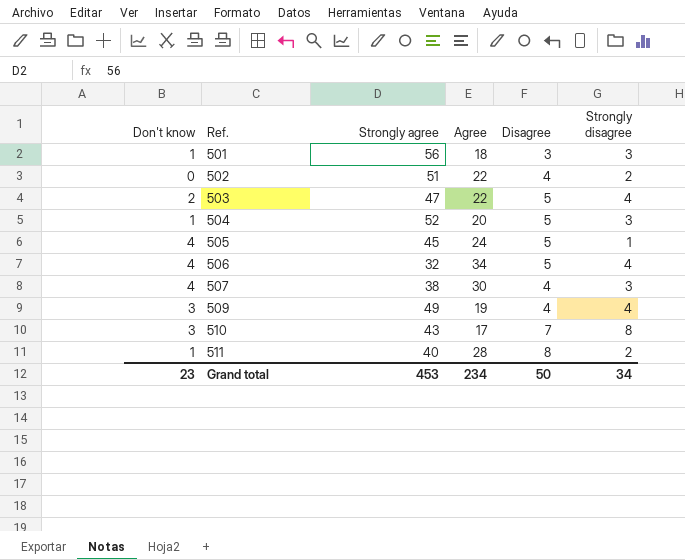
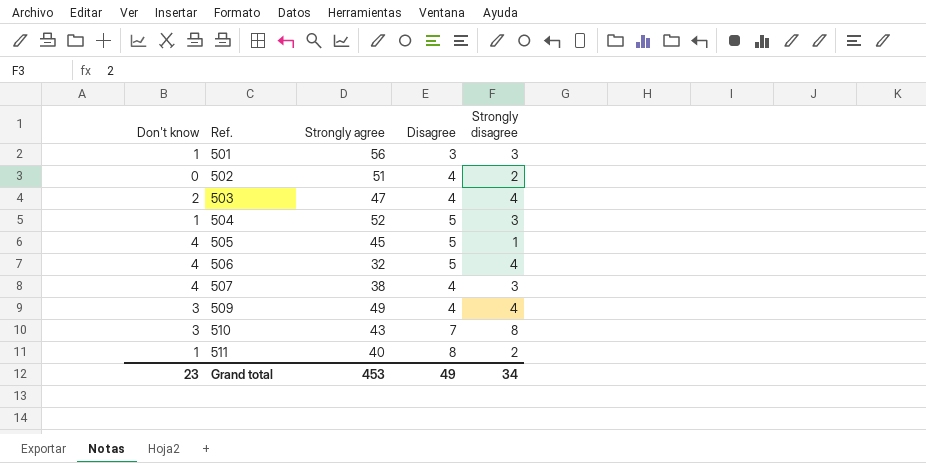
column Agree | position: 4 -> none
503 | Disagree: 5 -> 4
Grand total | Disagree: 50 -> 49

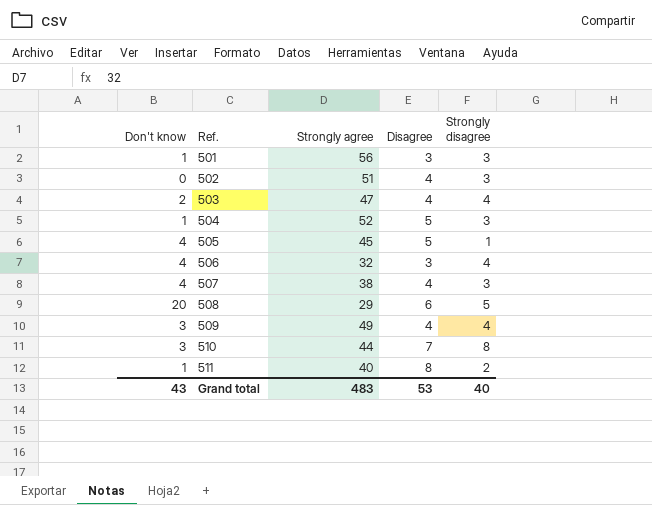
502 | Strongly disagree: 2 -> 3
506 | Disagree: 5 -> 3
row 508: none -> 20 | 29 | 6 | 5
510 | Strongly agree: 43 -> 44
Grand total | Don't know: 23 -> 43
Grand total | Strongly agree: 453 -> 483
Grand total | Disagree: 49 -> 53
Grand total | Strongly disagree: 34 -> 40

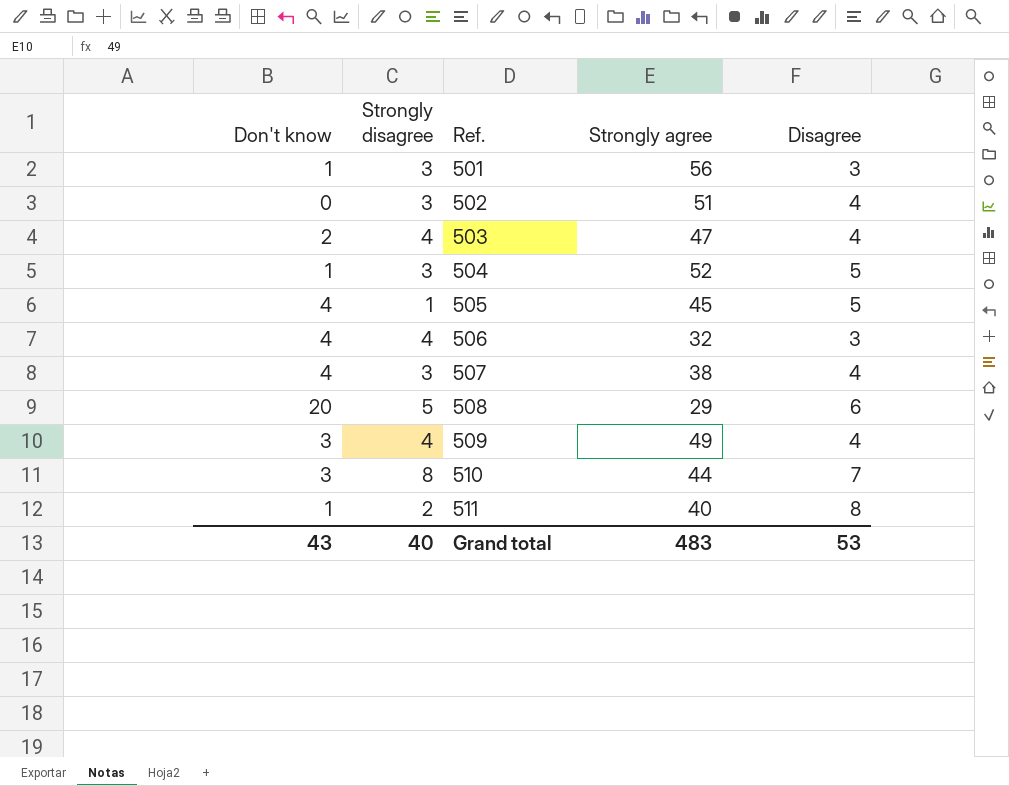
column Strongly disagree | position: 5 -> 2

